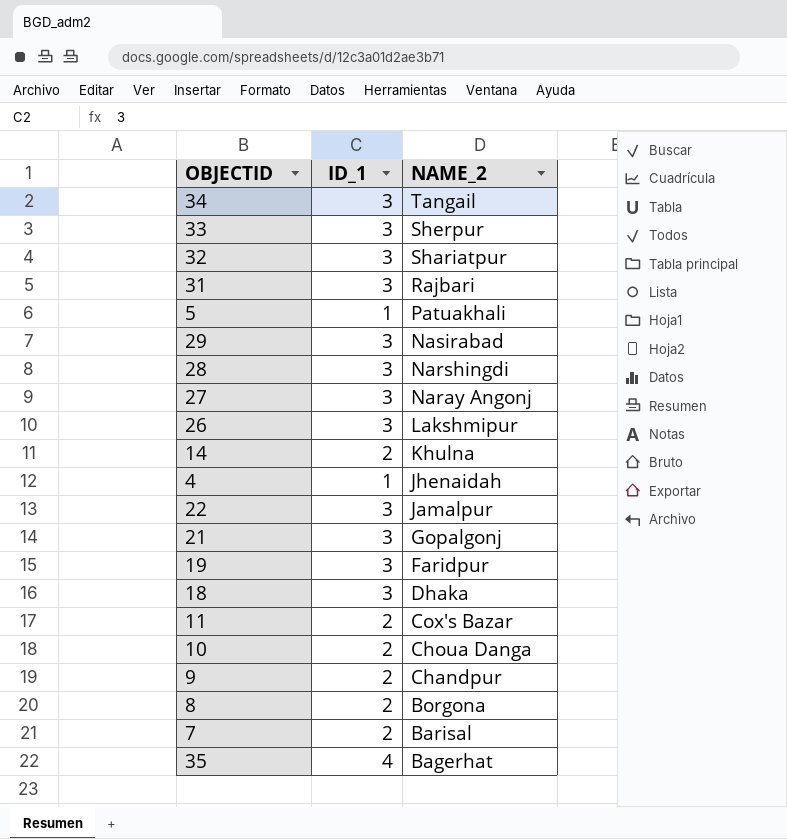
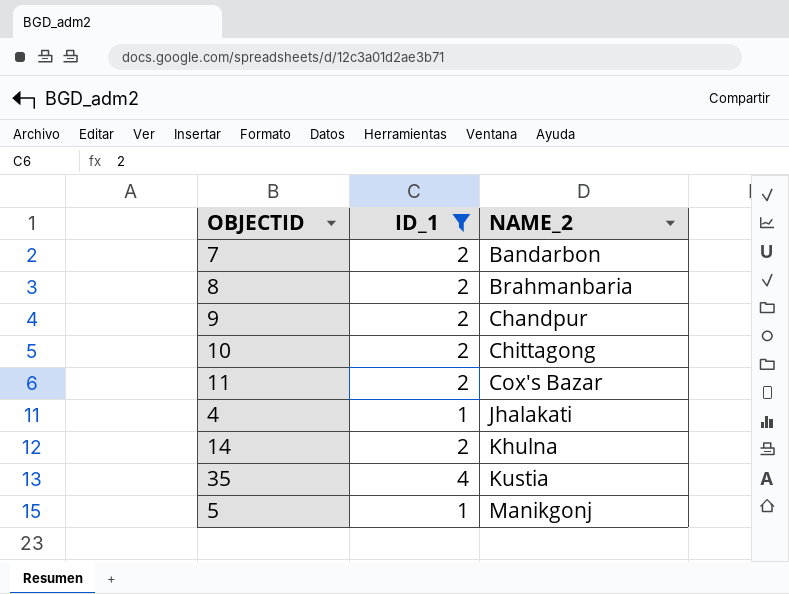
filter: none -> ID_1 != 3
row order: NAME_2 descending -> NAME_2 ascending
7 | NAME_2: Barisal -> Bandarbon
8 | NAME_2: Borgona -> Brahmanbaria
10 | NAME_2: Choua Danga -> Chittagong
4 | NAME_2: Jhenaidah -> Jhalakati
35 | NAME_2: Bagerhat -> Kustia
5 | NAME_2: Patuakhali -> Manikgonj

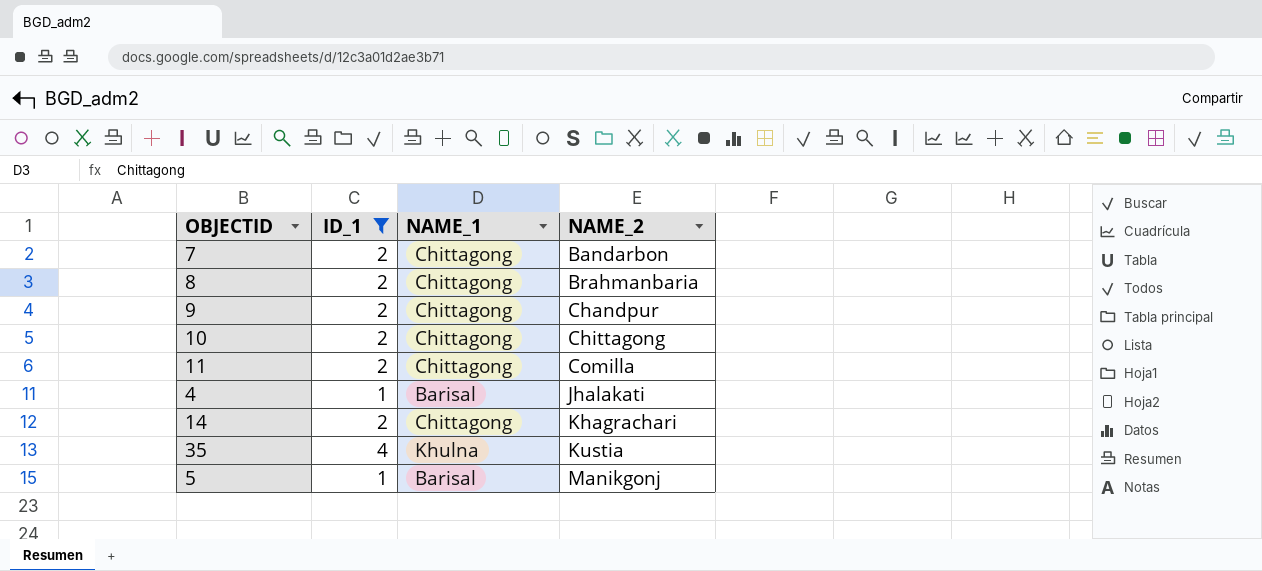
column NAME_1 | position: none -> 3
11 | NAME_2: Cox's Bazar -> Comilla
14 | NAME_2: Khulna -> Khagrachari

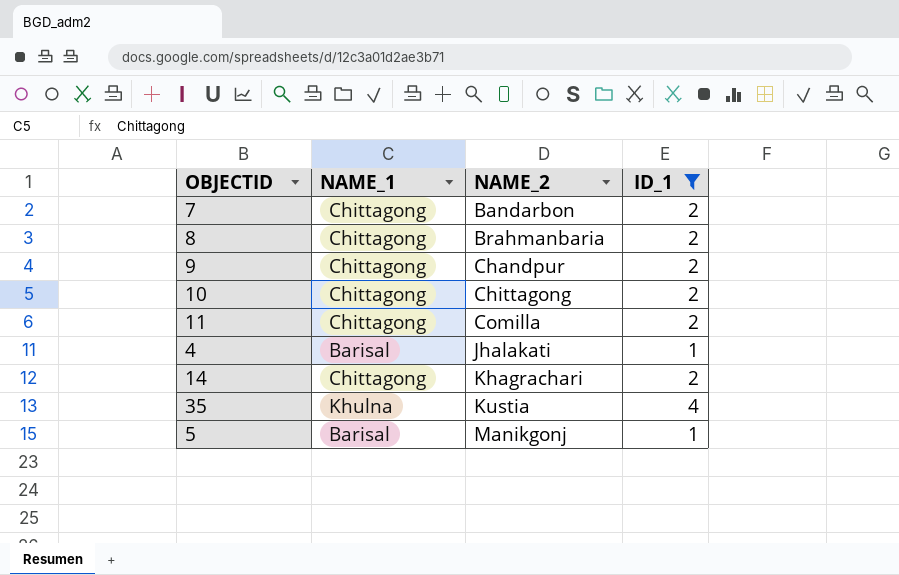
column ID_1 | position: 2 -> 4

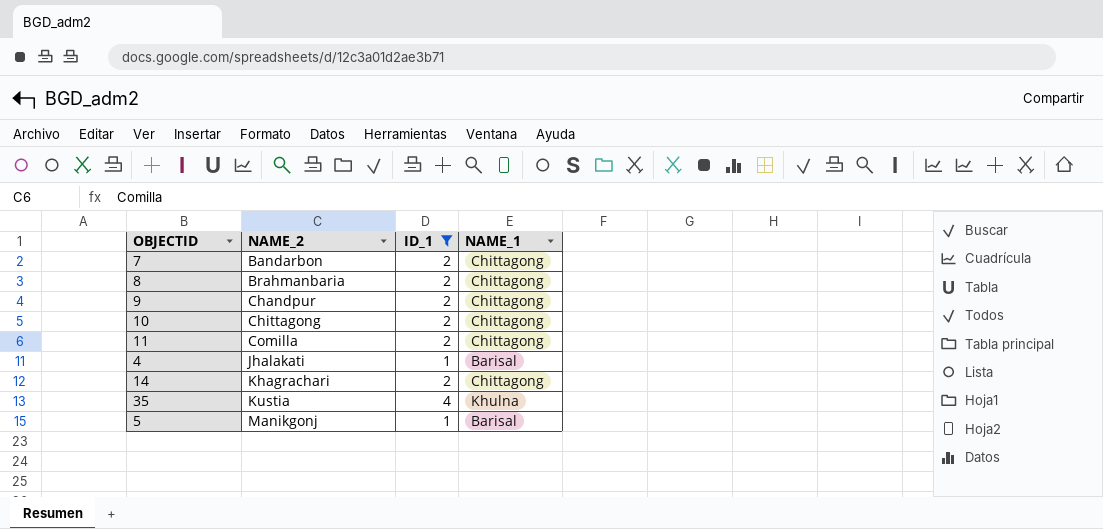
column NAME_1 | position: 2 -> 4

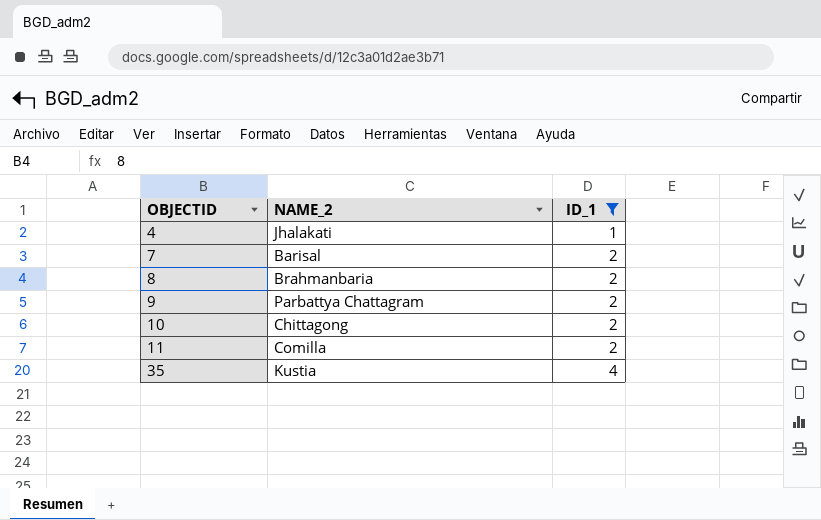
row order: NAME_2 ascending -> OBJECTID ascending
column NAME_1 | position: 4 -> none
row 14: Khagrachari | 2 | Chittagong -> none
row 5: Manikgonj | 1 | Barisal -> none
7 | NAME_2: Bandarbon -> Barisal
9 | NAME_2: Chandpur -> Parbattya Chattagram

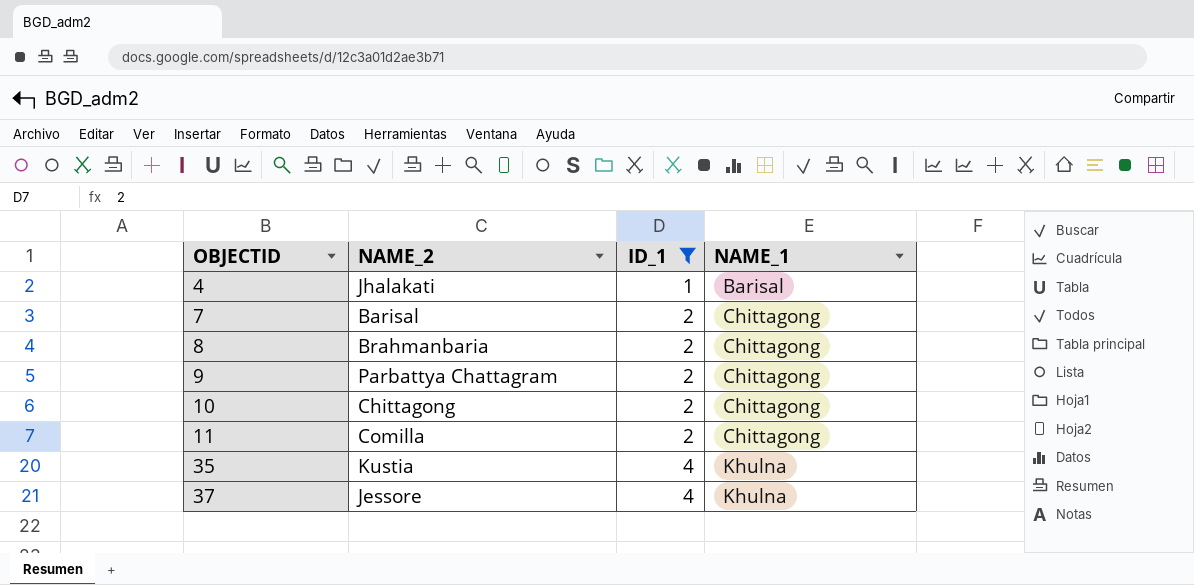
column NAME_1 | position: none -> 4
row 37: none -> Jessore | 4 | Khulna

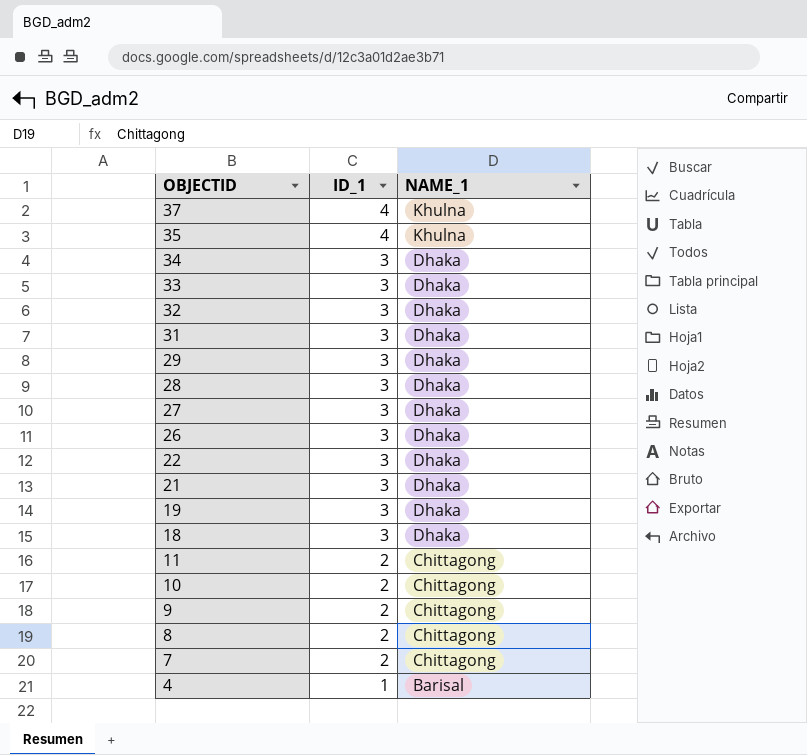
filter: ID_1 != 3 -> none
row order: OBJECTID ascending -> OBJECTID descending
column NAME_2 | position: 2 -> none

